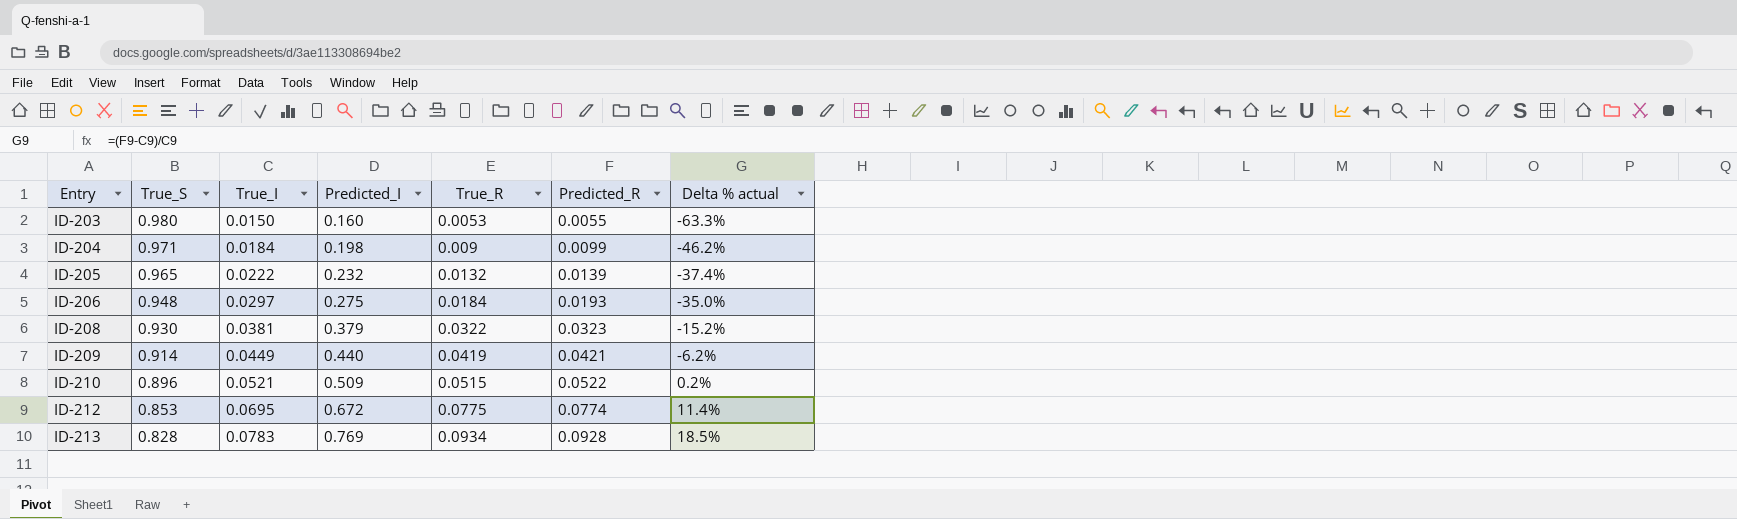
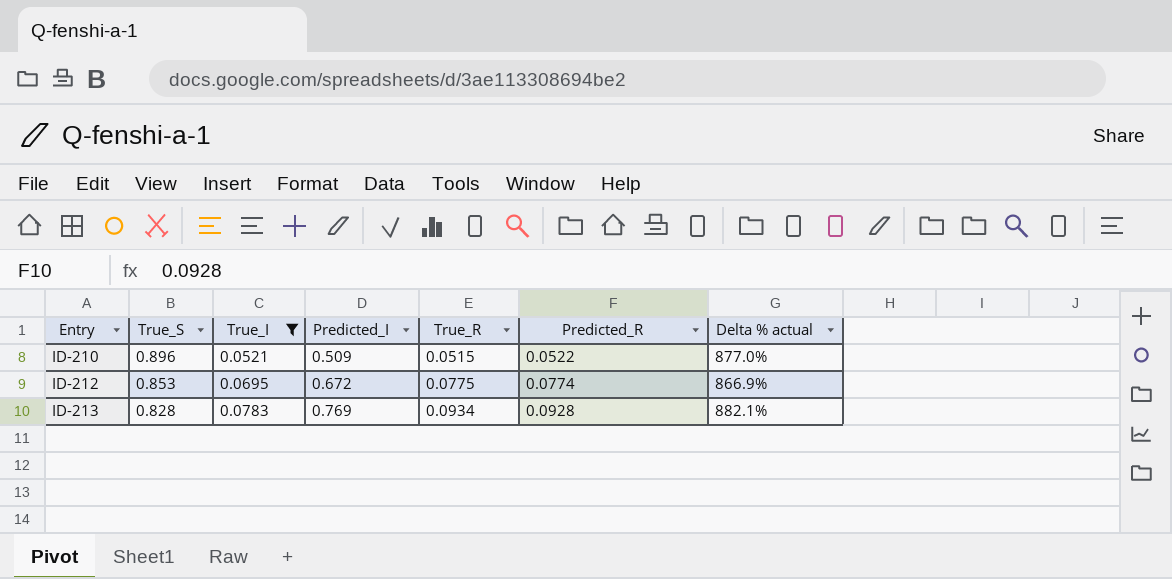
filter: none -> True_I >= 0.0521
column Delta % actual | formula: ([Predicted_R] - [True_I]) / [True_I] -> ([Predicted_I] - [True_I]) / [True_I]

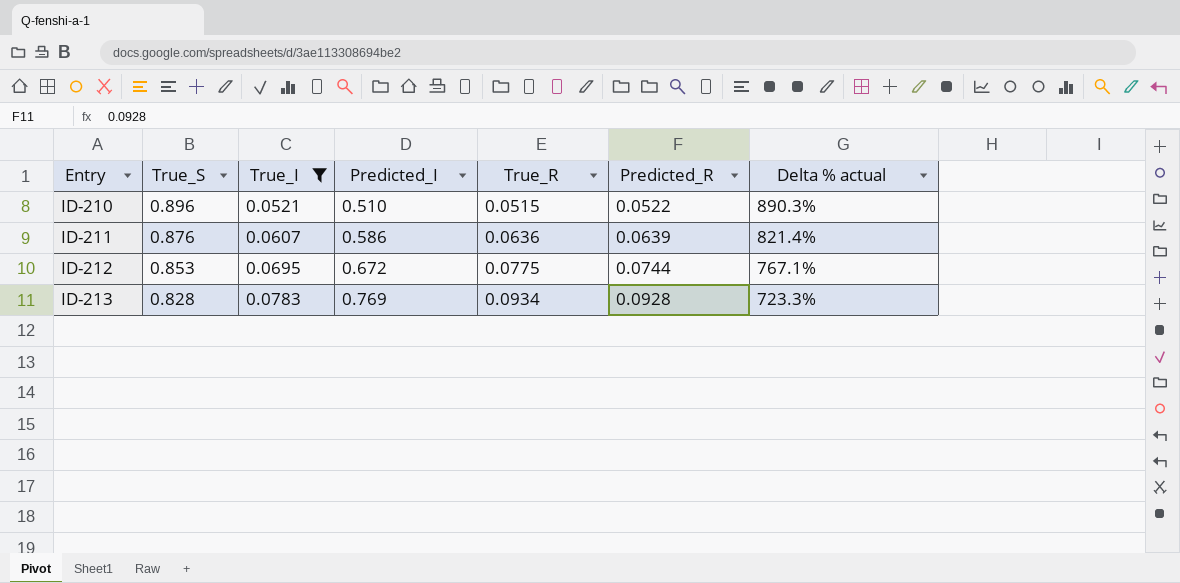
column Delta % actual | formula: ([Predicted_I] - [True_I]) / [True_I] -> ([Predicted_I] - [True_R]) / [True_R]
ID-210 | Predicted_I: 0.509 -> 0.510
row ID-211: none -> 0.876 | 0.0607 | 0.586 | 0.0636 | 0.0639 | 821.4%
ID-212 | Predicted_R: 0.0774 -> 0.0744

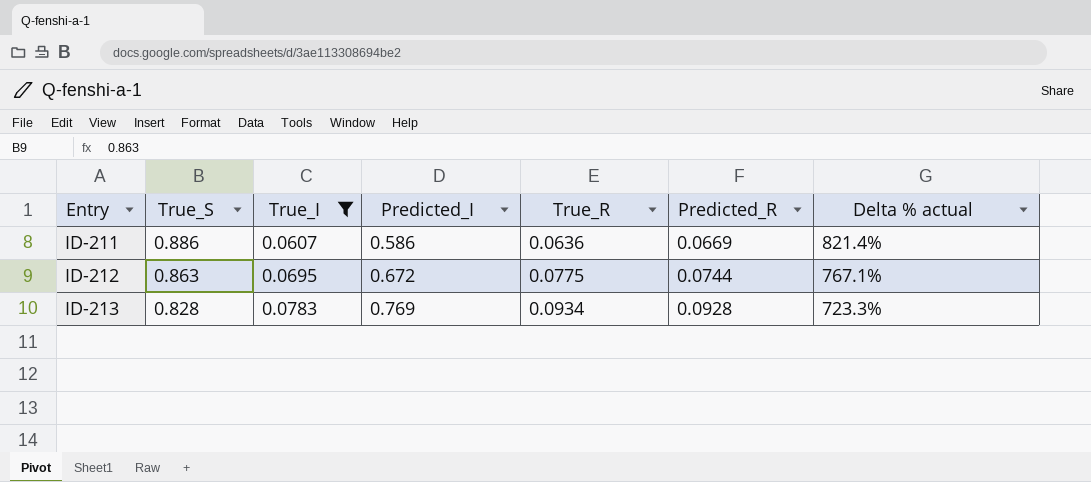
row ID-210: 0.896 | 0.0521 | 0.510 | 0.0515 | 0.0522 | 890.3% -> none
ID-211 | True_S: 0.876 -> 0.886
ID-211 | Predicted_R: 0.0639 -> 0.0669
ID-212 | True_S: 0.853 -> 0.863

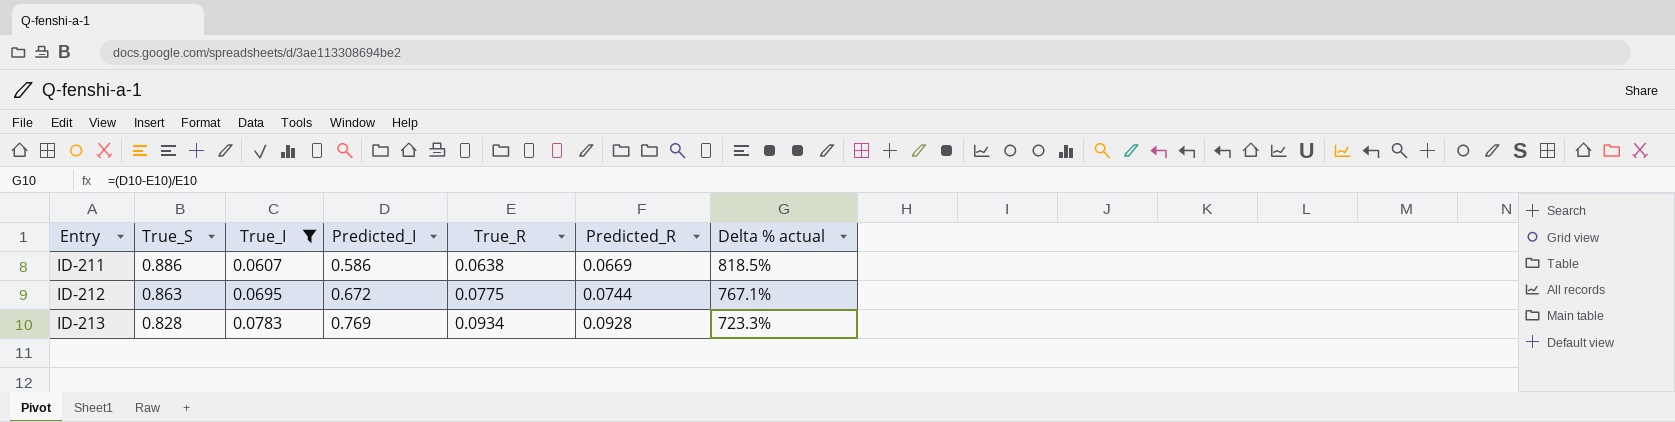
ID-211 | True_R: 0.0636 -> 0.0638
ID-211 | Delta % actual: 821.4% -> 818.5%

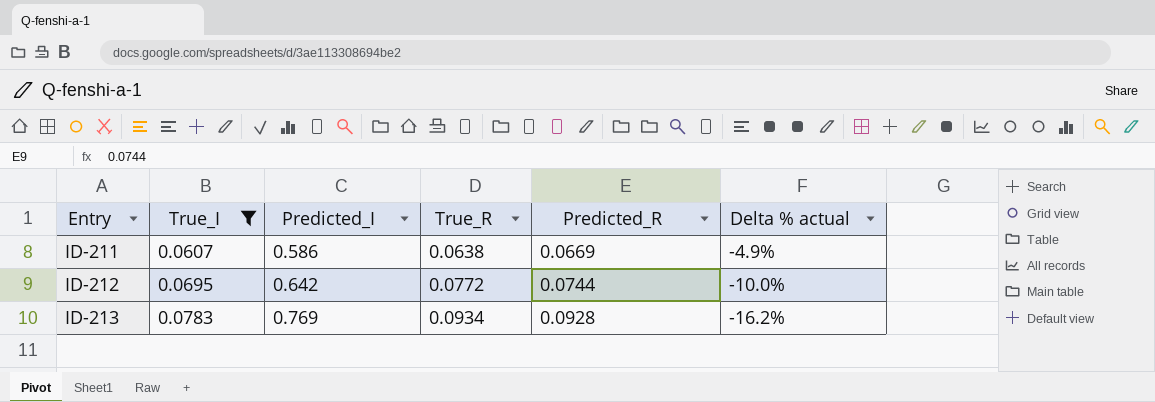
column True_S | position: 2 -> none
column Delta % actual | formula: ([Predicted_I] - [True_R]) / [True_R] -> ([True_I] - [True_R]) / [True_R]
ID-212 | Predicted_I: 0.672 -> 0.642
ID-212 | True_R: 0.0775 -> 0.0772

